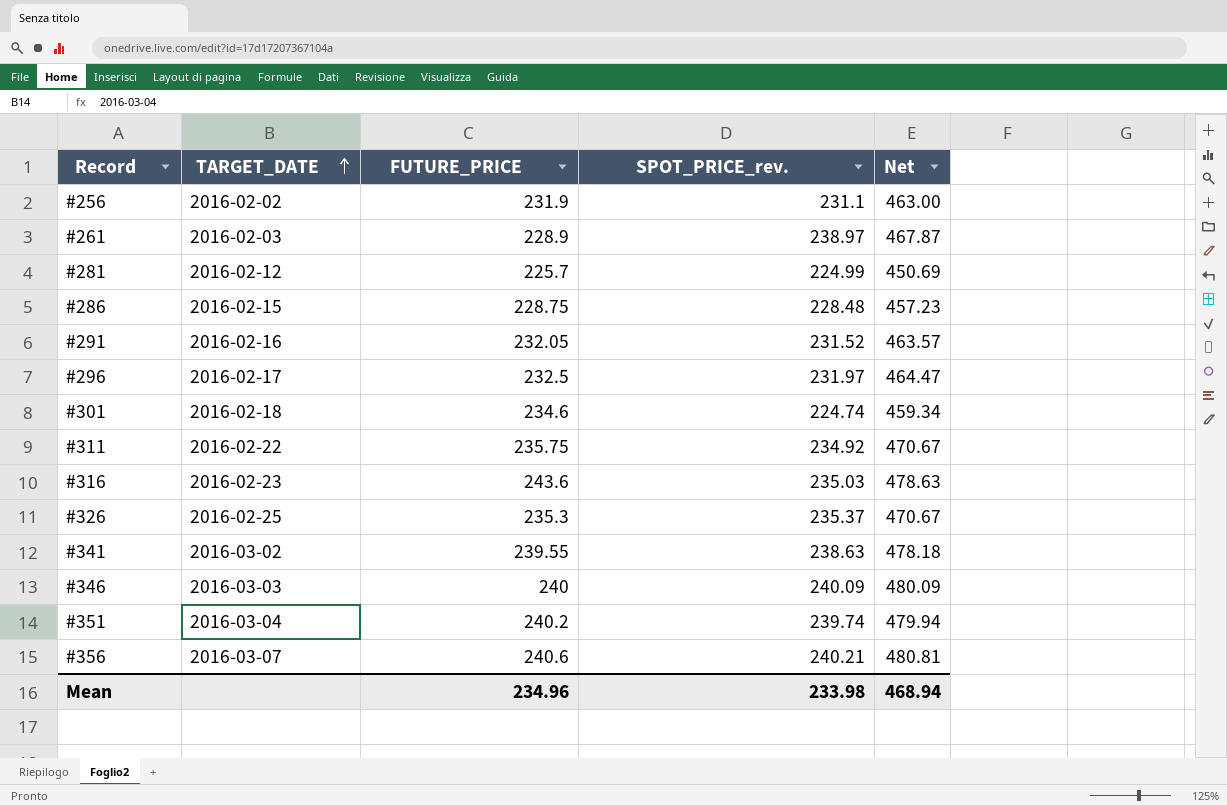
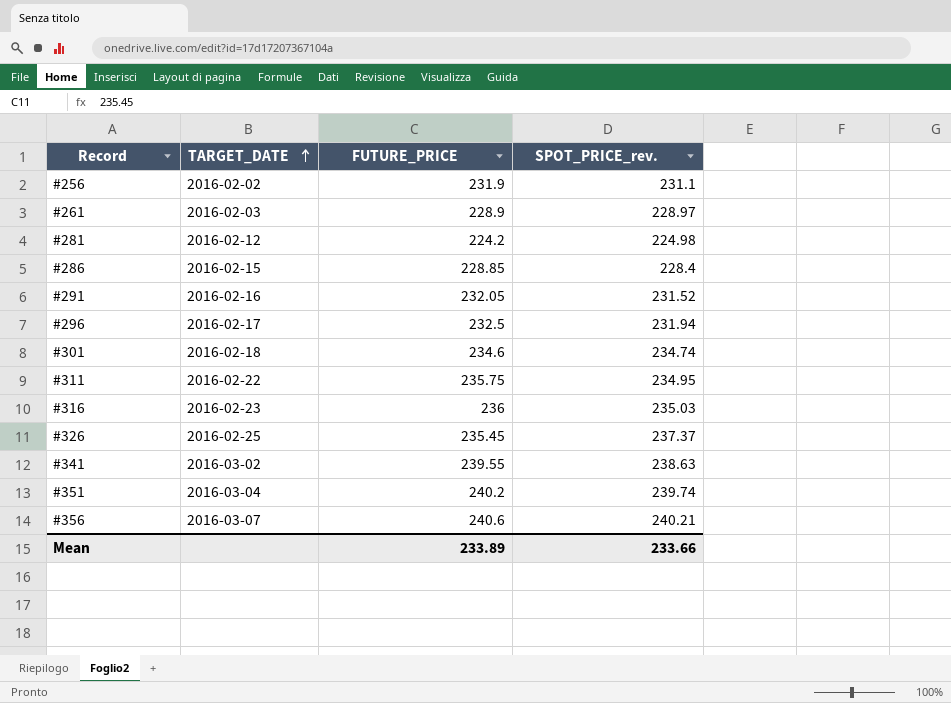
column Net | formula: [FUTURE_PRICE] + [SPOT_PRICE_rev.] -> none
row #346: 2016-03-03 | 240 | 240.09 | 480.09 -> none
#261 | SPOT_PRICE_rev.: 238.97 -> 228.97
#281 | FUTURE_PRICE: 225.7 -> 224.2
#281 | SPOT_PRICE_rev.: 224.99 -> 224.98
#286 | FUTURE_PRICE: 228.75 -> 228.85
#286 | SPOT_PRICE_rev.: 228.48 -> 228.4
#296 | SPOT_PRICE_rev.: 231.97 -> 231.94
#301 | SPOT_PRICE_rev.: 224.74 -> 234.74
#311 | SPOT_PRICE_rev.: 234.92 -> 234.95
#316 | FUTURE_PRICE: 243.6 -> 236
#326 | FUTURE_PRICE: 235.3 -> 235.45
#326 | SPOT_PRICE_rev.: 235.37 -> 237.37
Mean | FUTURE_PRICE: 234.96 -> 233.89
Mean | SPOT_PRICE_rev.: 233.98 -> 233.66

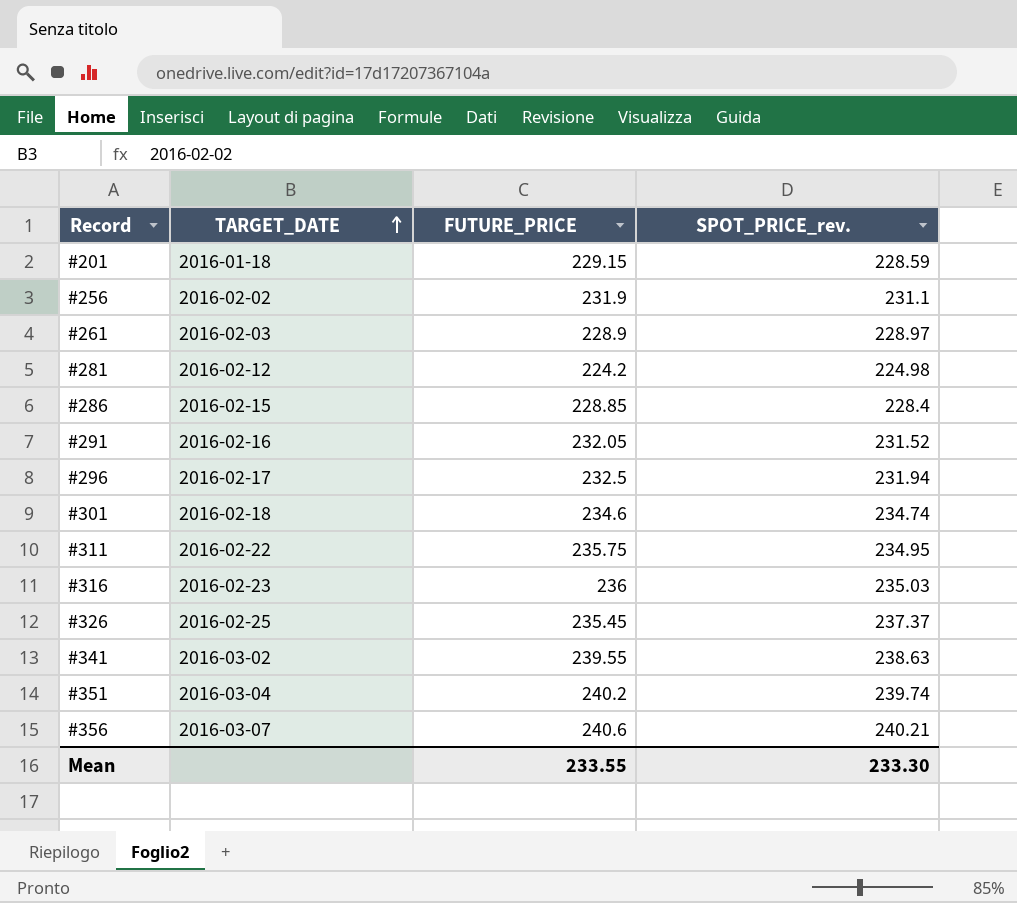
row #201: none -> 2016-01-18 | 229.15 | 228.59
Mean | FUTURE_PRICE: 233.89 -> 233.55
Mean | SPOT_PRICE_rev.: 233.66 -> 233.30

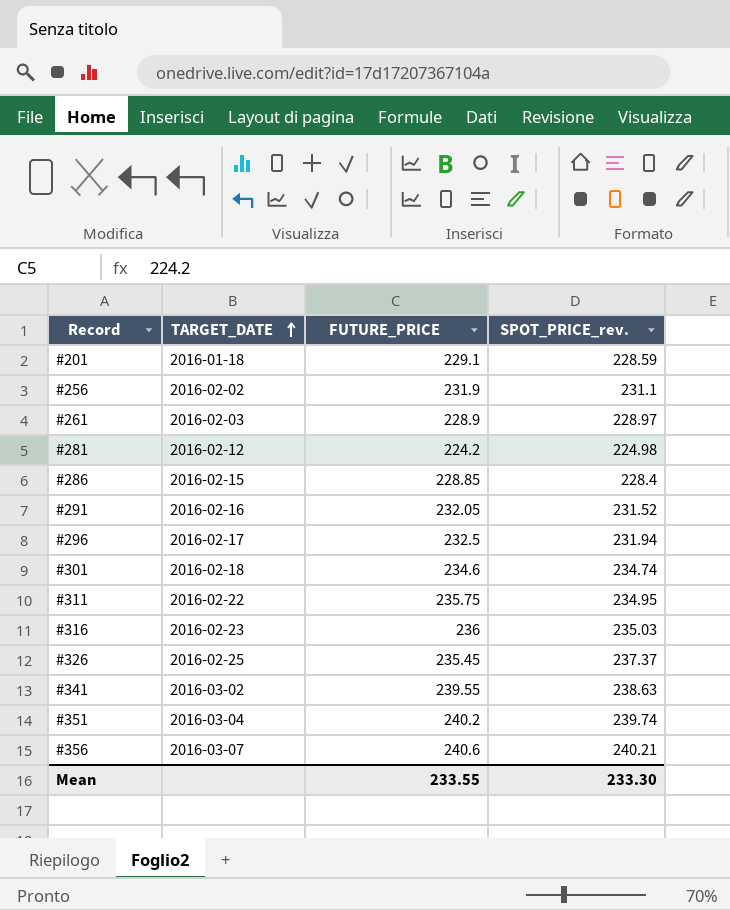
#201 | FUTURE_PRICE: 229.15 -> 229.1

